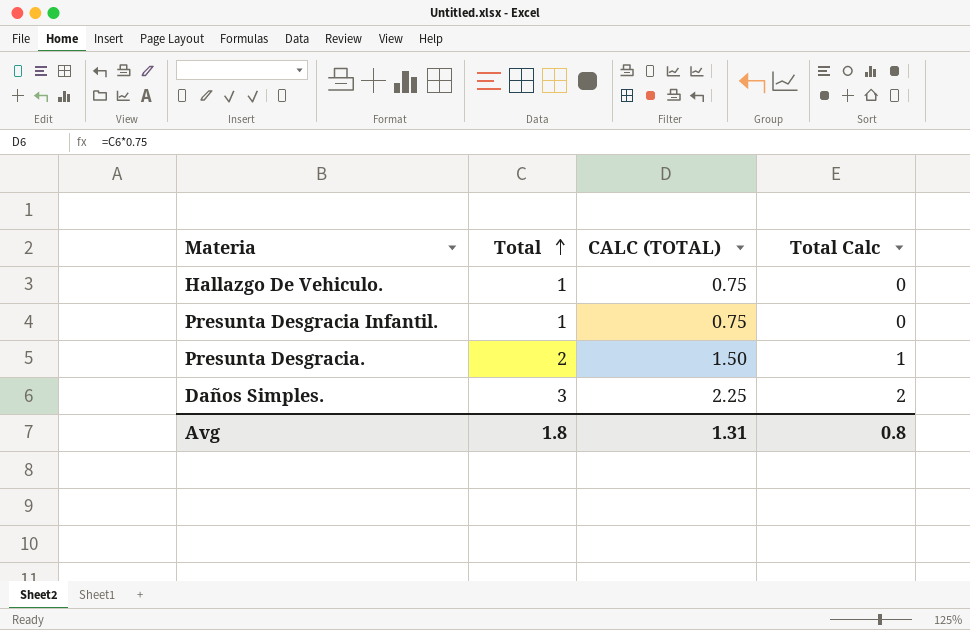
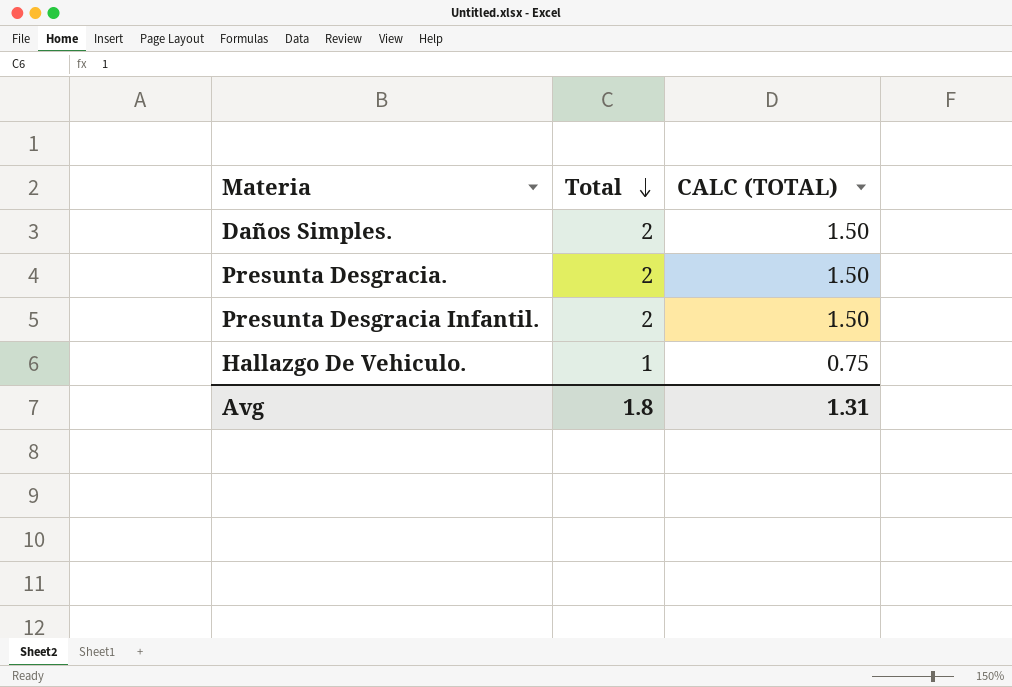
row order: Total ascending -> Total descending
column Total Calc | formula: [Total] - 1 -> none
Daños Simples. | Total: 3 -> 2
Daños Simples. | CALC (TOTAL): 2.25 -> 1.50
Presunta Desgracia Infantil. | Total: 1 -> 2
Presunta Desgracia Infantil. | CALC (TOTAL): 0.75 -> 1.50

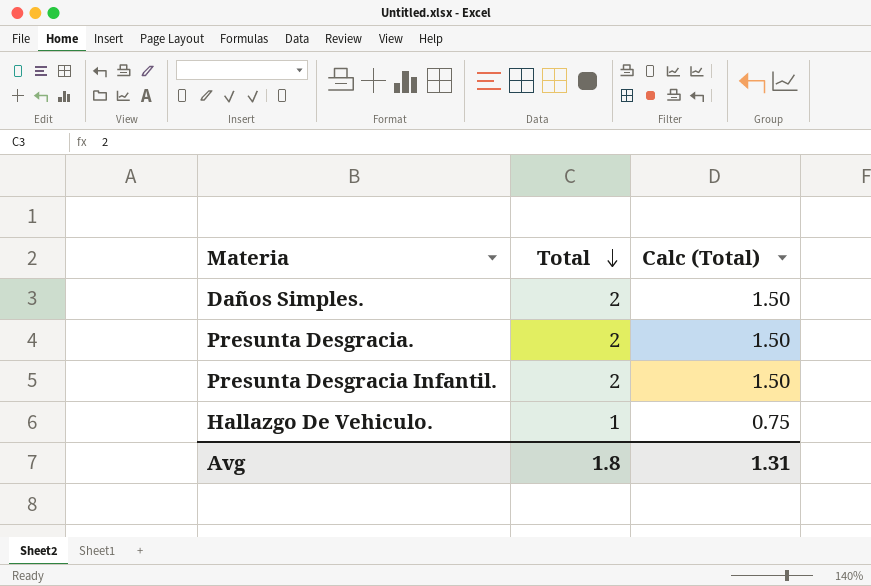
column name: CALC (TOTAL) -> Calc (Total)

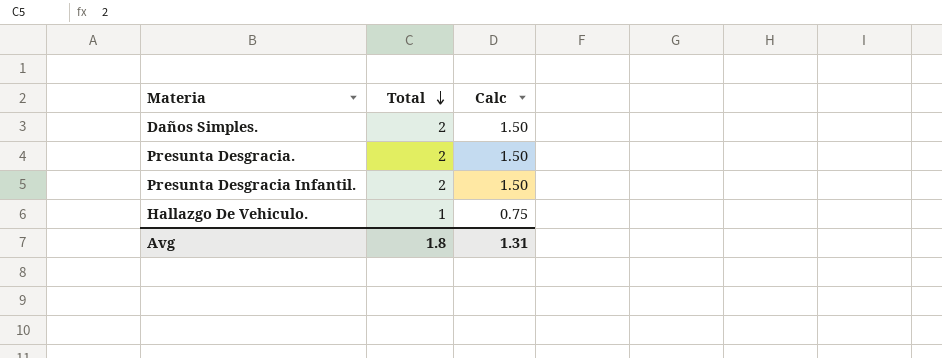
column name: Calc (Total) -> Calc

